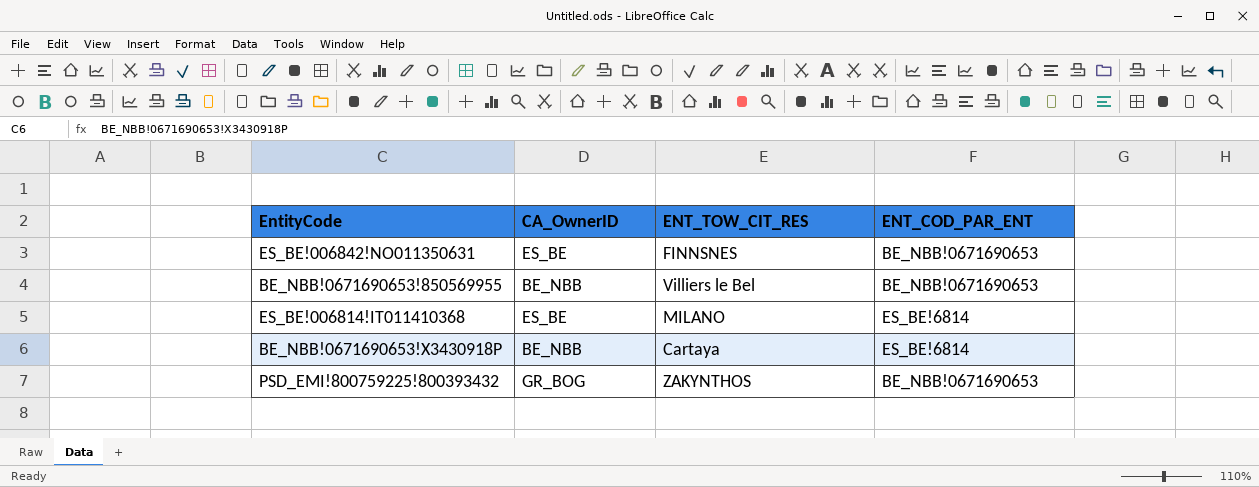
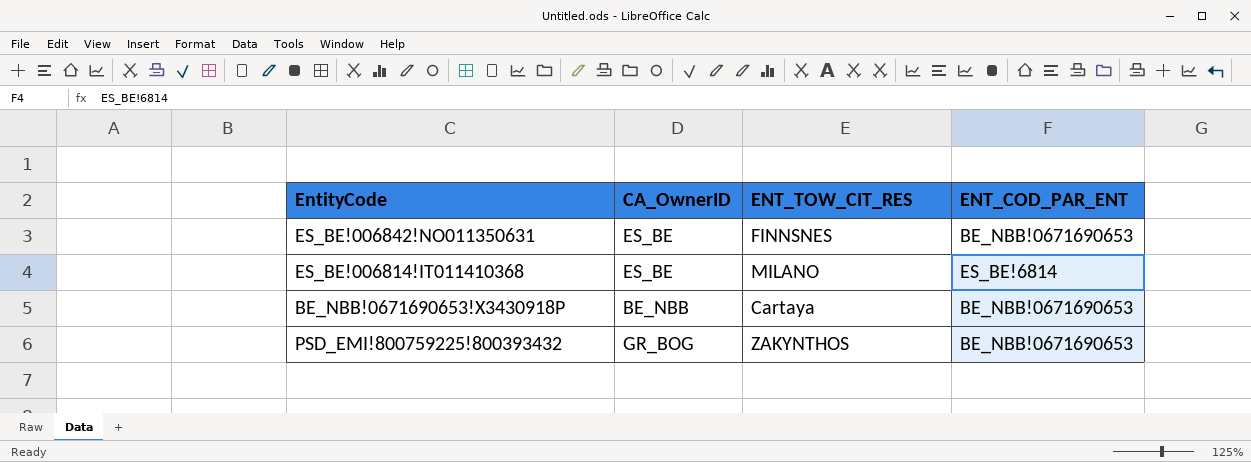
row BE_NBB!0671690653!850569955: BE_NBB | Villiers le Bel | BE_NBB!0671690653 -> none
BE_NBB!0671690653!X3430918P | ENT_COD_PAR_ENT: ES_BE!6814 -> BE_NBB!0671690653

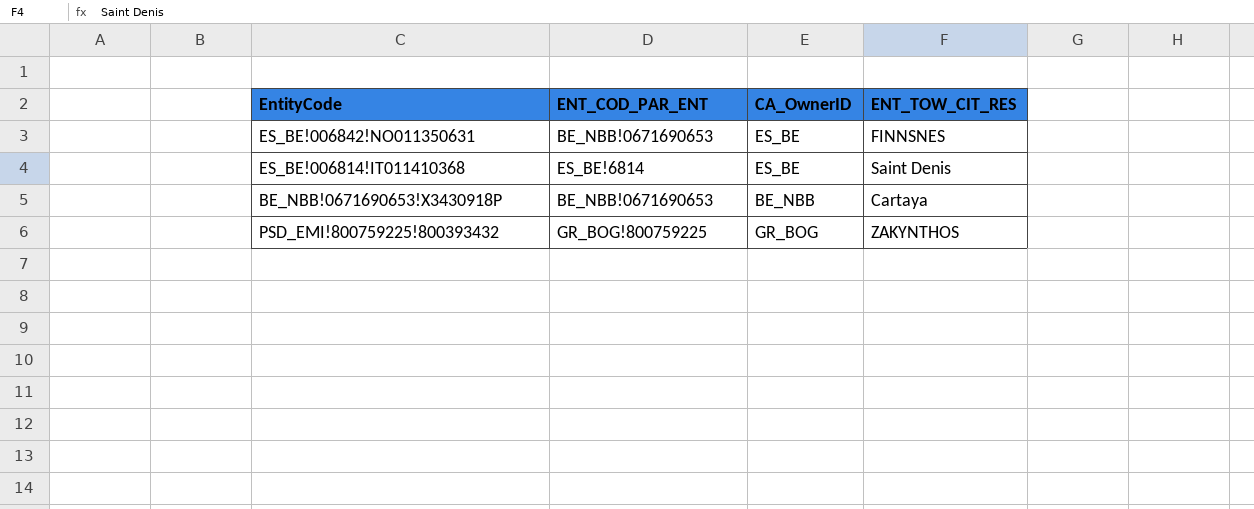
column ENT_COD_PAR_ENT | position: 4 -> 2
ES_BE!006814!IT011410368 | ENT_TOW_CIT_RES: MILANO -> Saint Denis
PSD_EMI!800759225!800393432 | ENT_COD_PAR_ENT: BE_NBB!0671690653 -> GR_BOG!800759225

